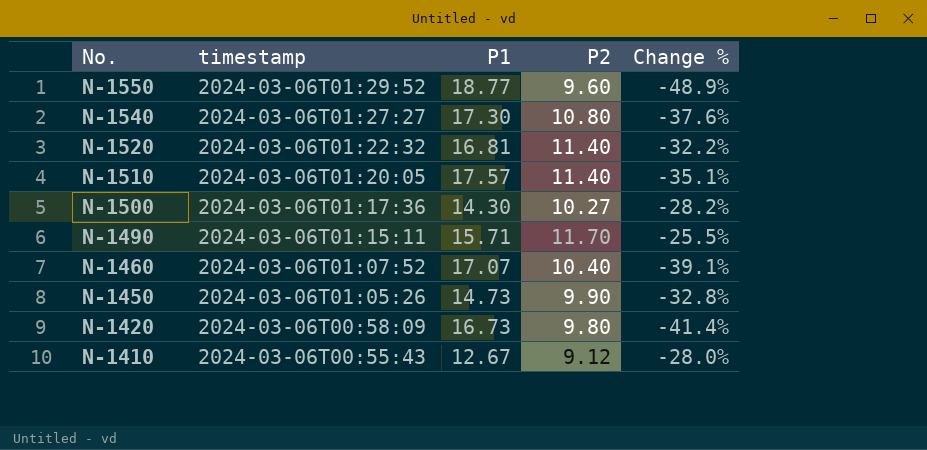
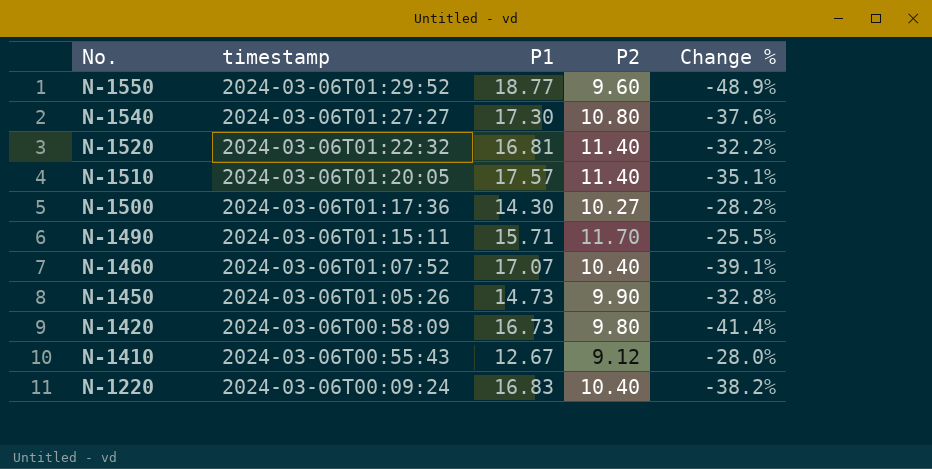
row N-1220: none -> 2024-03-06T00:09:24 | 16.83 | 10.40 | -38.2%

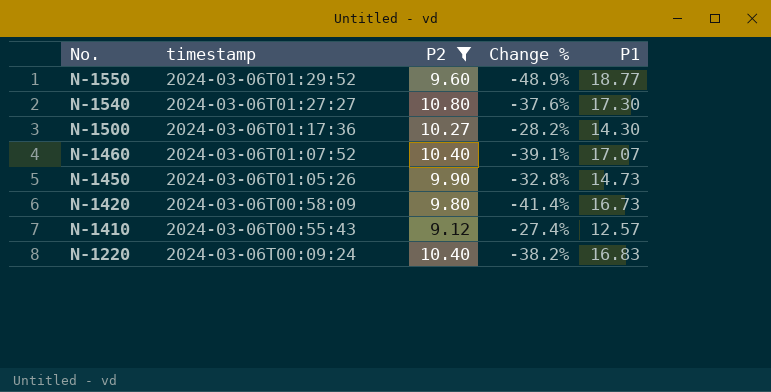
filter: none -> P2 <= 10.80
column P1 | position: 3 -> 5
N-1410 | Change %: -28.0% -> -27.4%
N-1410 | P1: 12.67 -> 12.57

